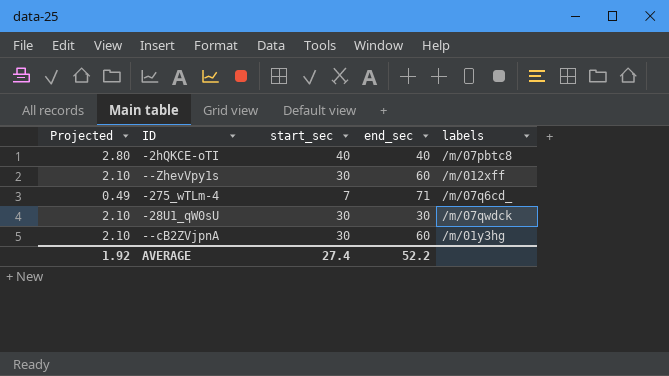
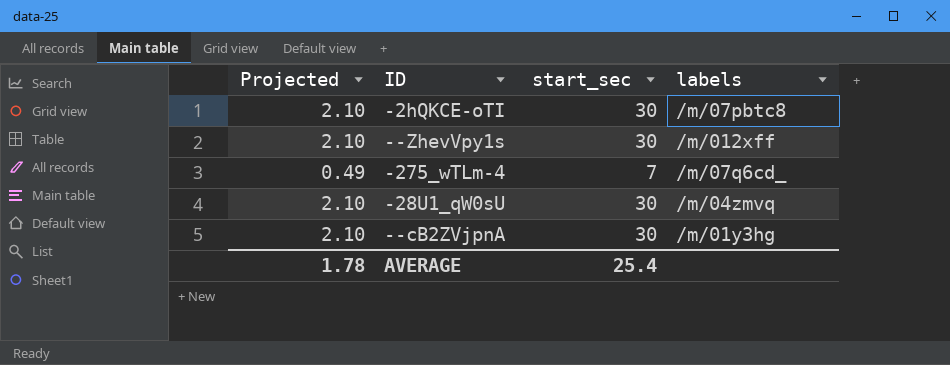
column end_sec | position: 4 -> none
-2hQKCE-oTI | Projected: 2.80 -> 2.10
-2hQKCE-oTI | start_sec: 40 -> 30
-28U1_qW0sU | labels: /m/07qwdck -> /m/04zmvq
AVERAGE | Projected: 1.92 -> 1.78
AVERAGE | start_sec: 27.4 -> 25.4

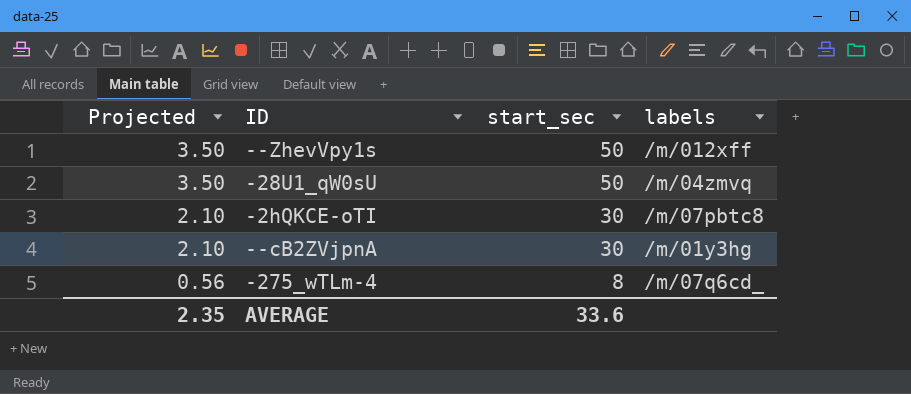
row order: none -> Projected descending
--ZhevVpy1s | Projected: 2.10 -> 3.50
--ZhevVpy1s | start_sec: 30 -> 50
-28U1_qW0sU | Projected: 2.10 -> 3.50
-28U1_qW0sU | start_sec: 30 -> 50
-275_wTLm-4 | Projected: 0.49 -> 0.56
-275_wTLm-4 | start_sec: 7 -> 8
AVERAGE | Projected: 1.78 -> 2.35
AVERAGE | start_sec: 25.4 -> 33.6

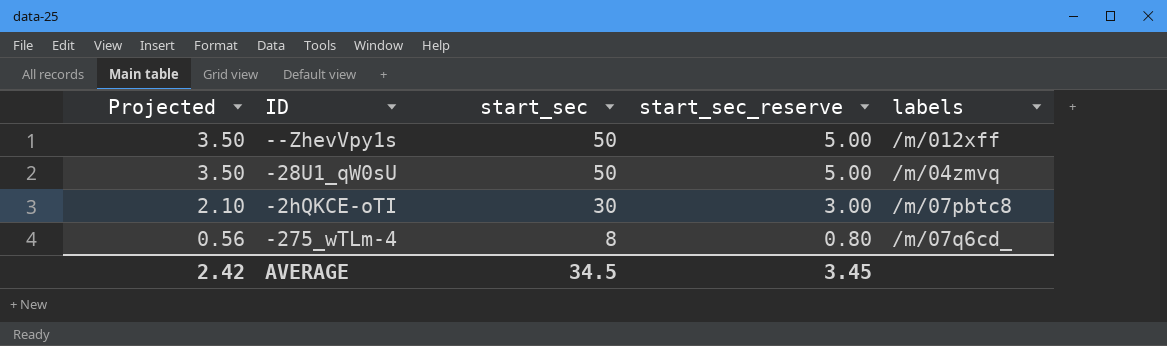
column start_sec_reserve | formula: none -> [start_sec] * 0.1
row --cB2ZVjpnA: 2.10 | 30 | /m/01y3hg -> none
AVERAGE | Projected: 2.35 -> 2.42
AVERAGE | start_sec: 33.6 -> 34.5

